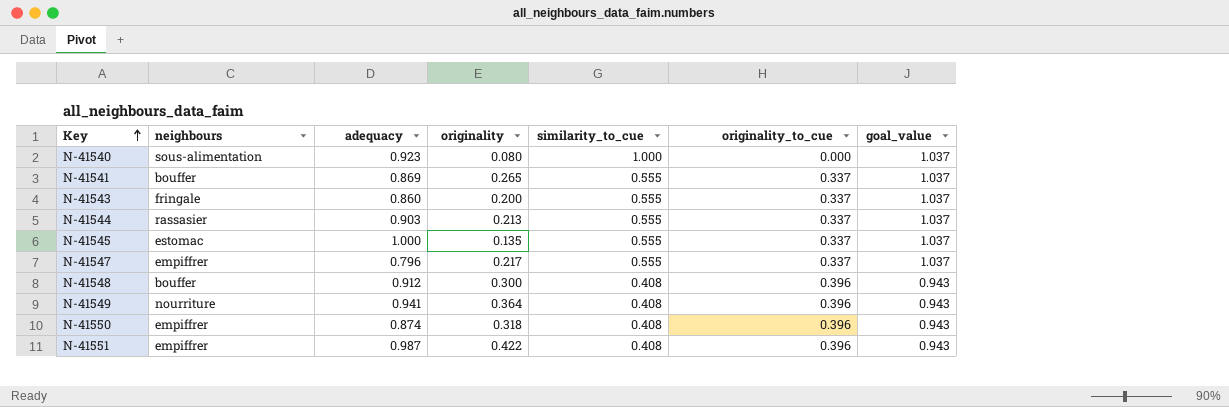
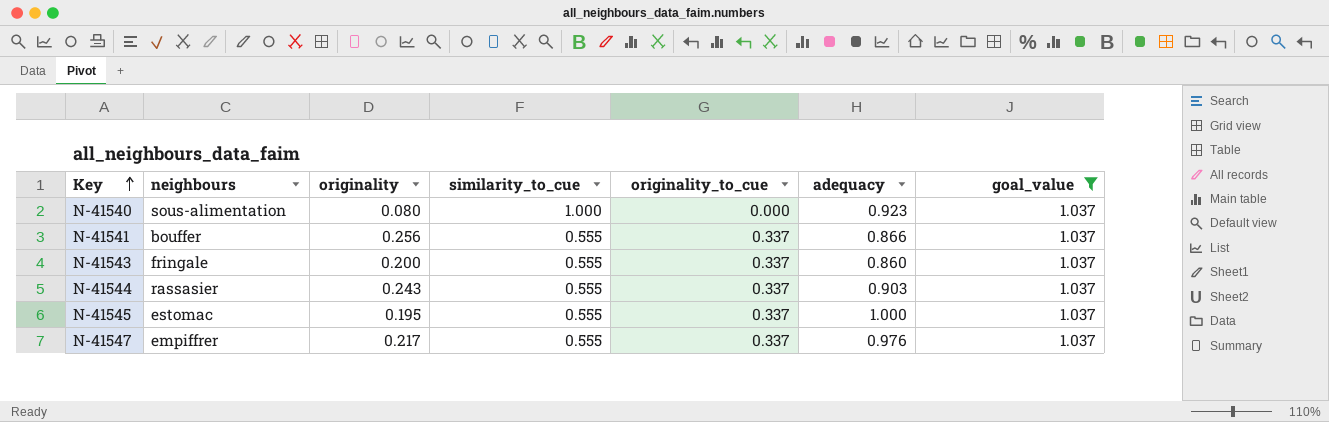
filter: none -> goal_value = 1.037
column adequacy | position: 3 -> 6
N-41541 | originality: 0.265 -> 0.256
N-41541 | adequacy: 0.869 -> 0.866
N-41544 | originality: 0.213 -> 0.243
N-41545 | originality: 0.135 -> 0.195
N-41547 | adequacy: 0.796 -> 0.976

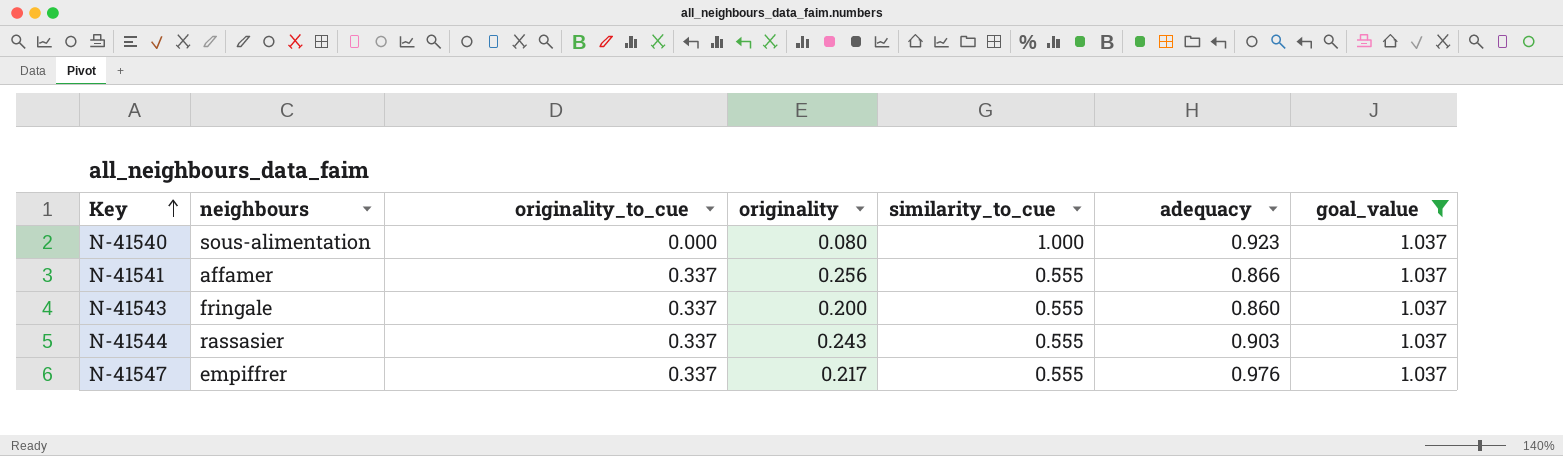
column originality_to_cue | position: 5 -> 3
row N-41545: estomac | 0.195 | 0.555 | 0.337 | 1.000 | 1.037 -> none
N-41541 | neighbours: bouffer -> affamer

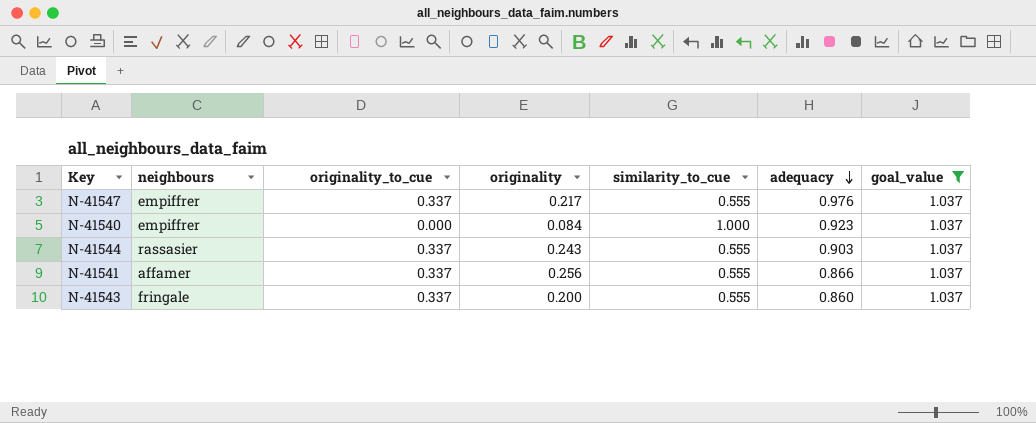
row order: Key ascending -> adequacy descending
N-41540 | neighbours: sous-alimentation -> empiffrer
N-41540 | originality: 0.080 -> 0.084

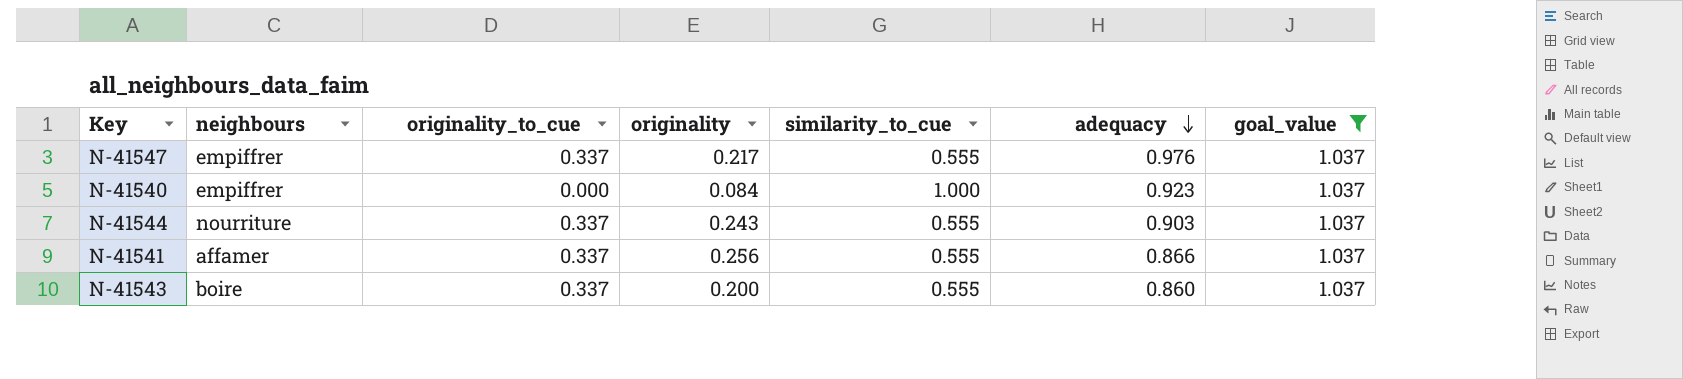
N-41544 | neighbours: rassasier -> nourriture
N-41543 | neighbours: fringale -> boire

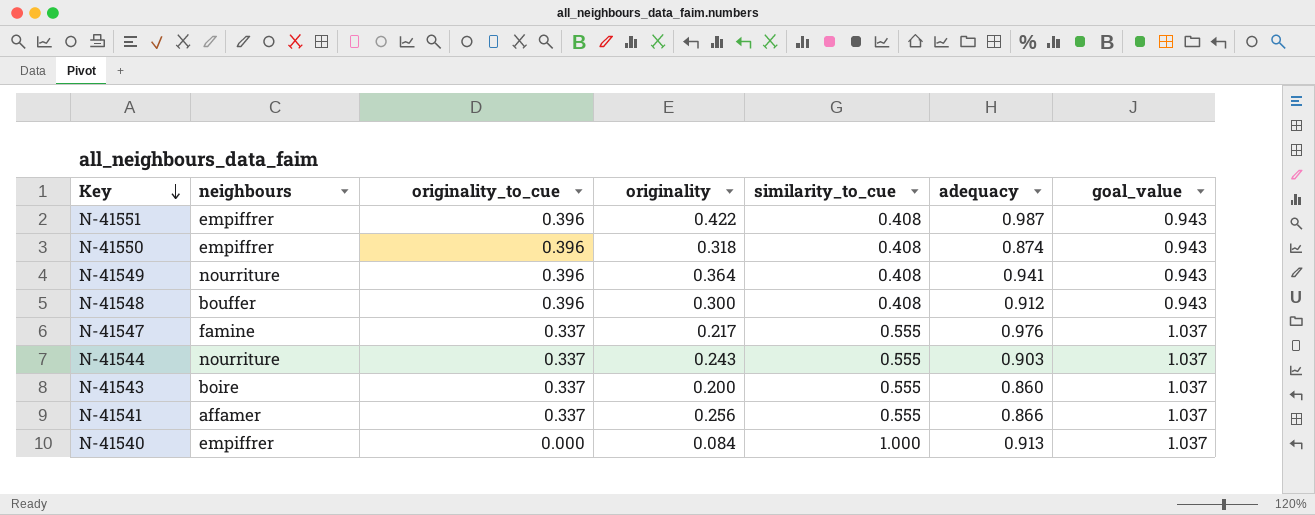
filter: goal_value = 1.037 -> none
row order: adequacy descending -> Key descending
N-41547 | neighbours: empiffrer -> famine
N-41540 | adequacy: 0.923 -> 0.913

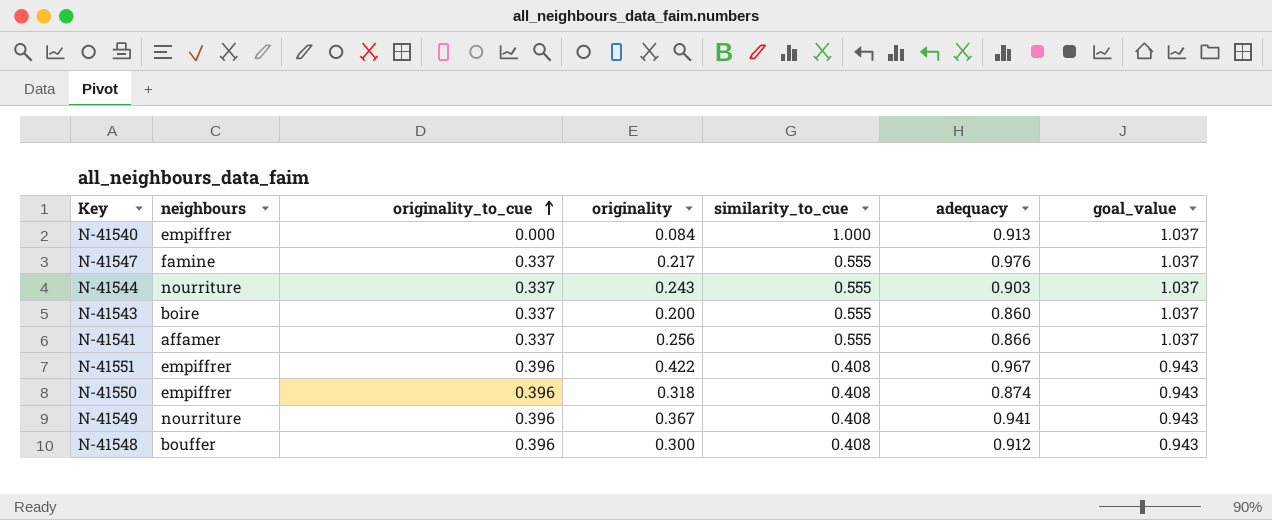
row order: Key descending -> originality_to_cue ascending
N-41551 | adequacy: 0.987 -> 0.967
N-41549 | originality: 0.364 -> 0.367

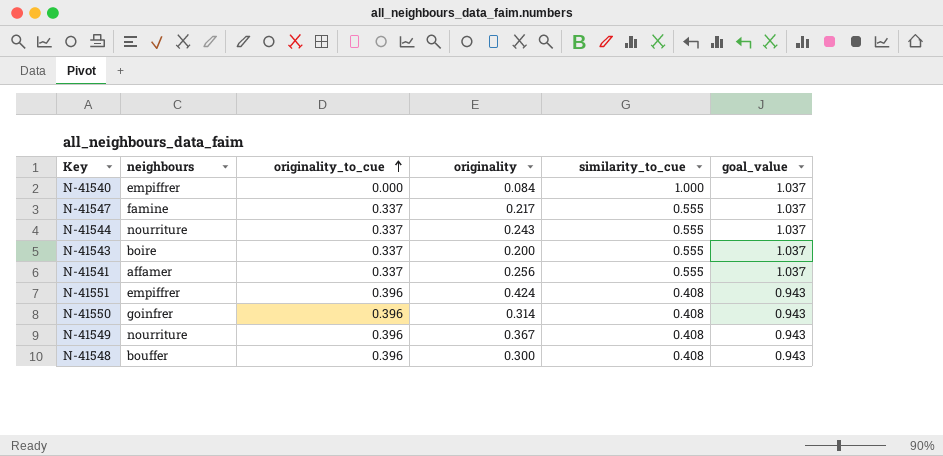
column adequacy | position: 6 -> none
N-41551 | originality: 0.422 -> 0.424
N-41550 | neighbours: empiffrer -> goinfrer
N-41550 | originality: 0.318 -> 0.314

